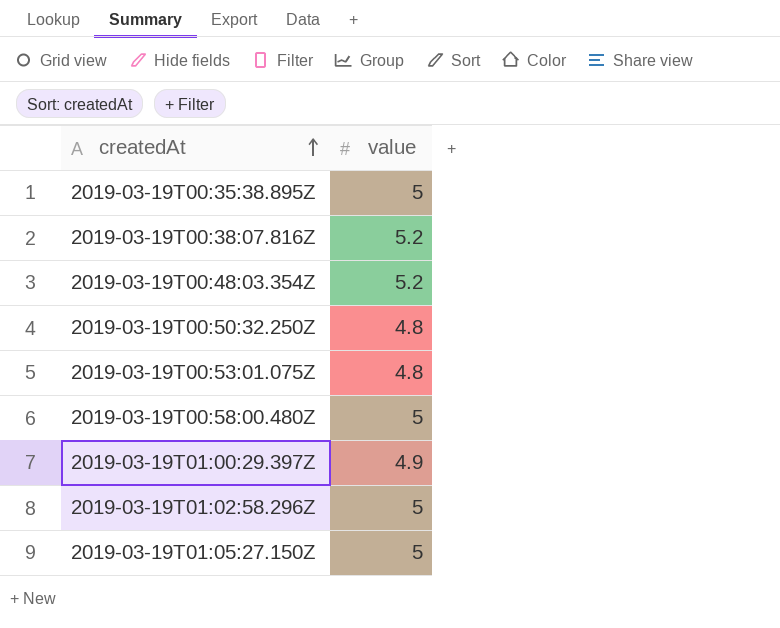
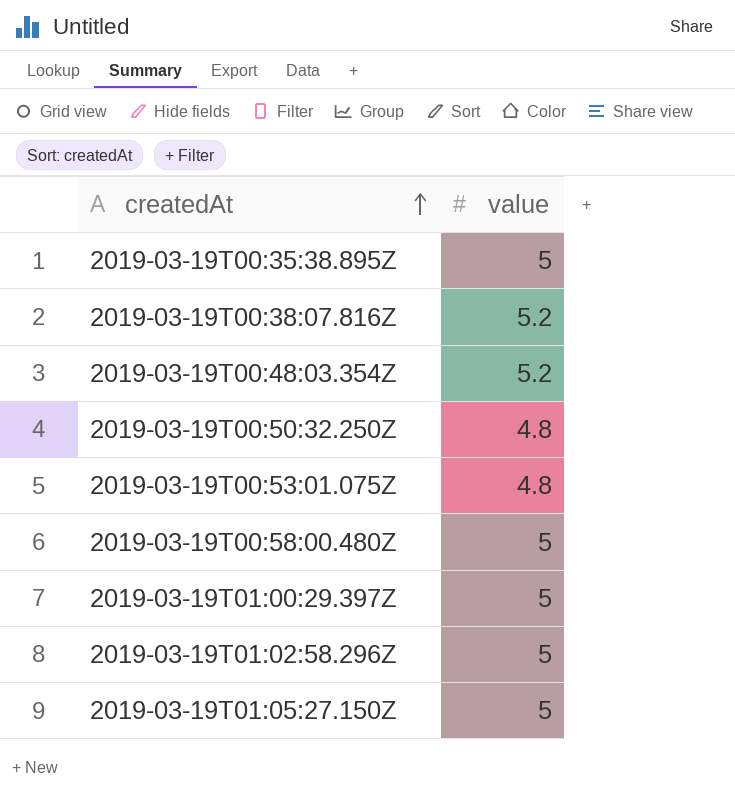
2019-03-19T01:00:29.397Z | value: 4.9 -> 5

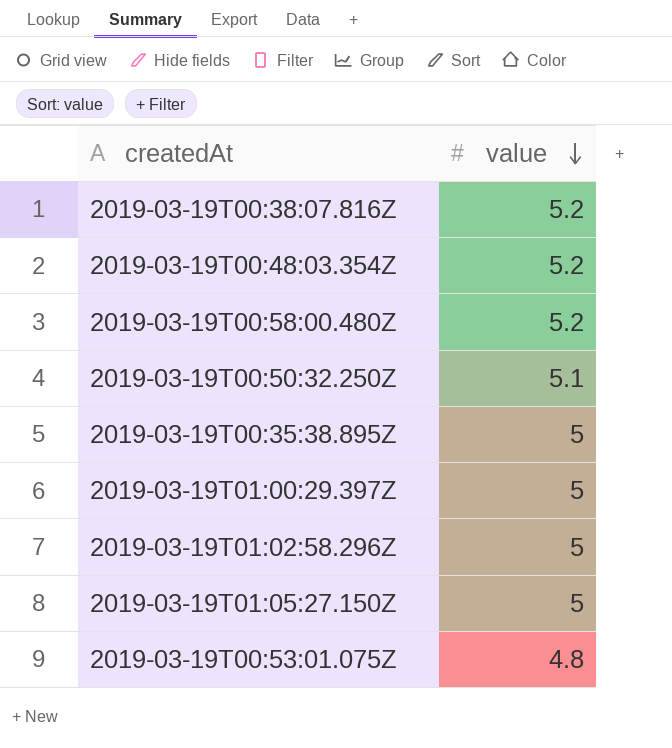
row order: createdAt ascending -> value descending
2019-03-19T00:58:00.480Z | value: 5 -> 5.2
2019-03-19T00:50:32.250Z | value: 4.8 -> 5.1

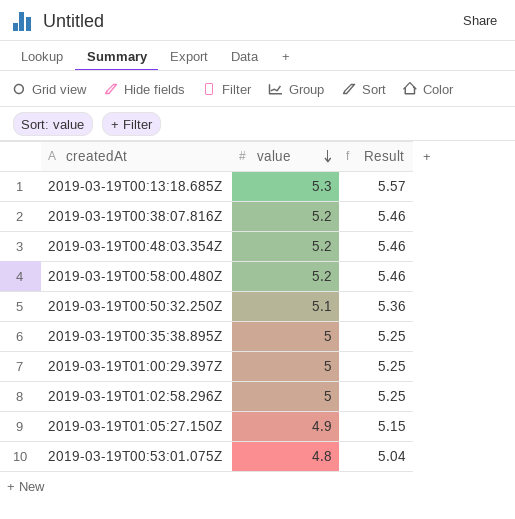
column Result | formula: none -> [value] * 1.05
row 2019-03-19T00:13:18.685Z: none -> 5.3 | 5.57
2019-03-19T01:05:27.150Z | value: 5 -> 4.9

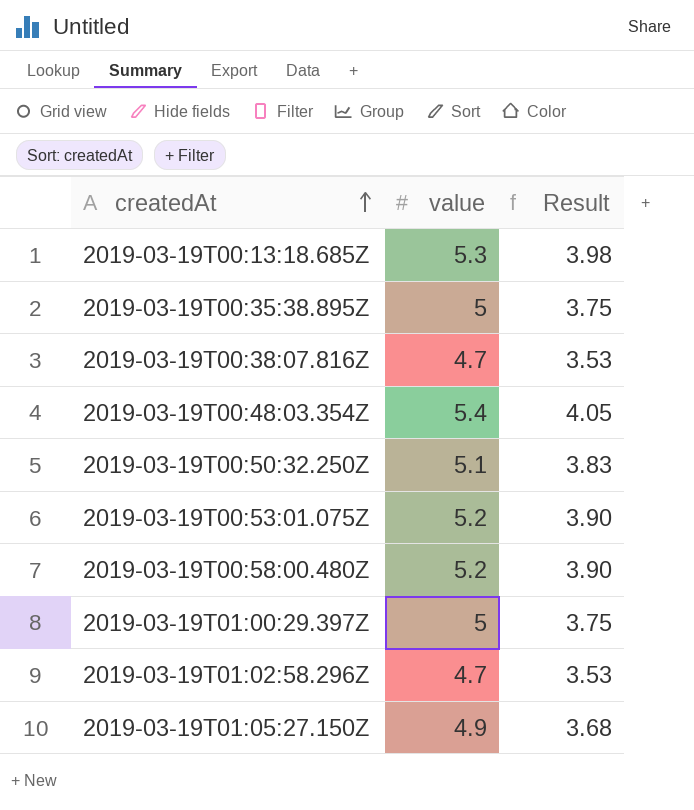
row order: value descending -> createdAt ascending
column Result | formula: [value] * 1.05 -> [value] * 0.75
2019-03-19T00:38:07.816Z | value: 5.2 -> 4.7
2019-03-19T00:48:03.354Z | value: 5.2 -> 5.4
2019-03-19T00:53:01.075Z | value: 4.8 -> 5.2
2019-03-19T01:02:58.296Z | value: 5 -> 4.7

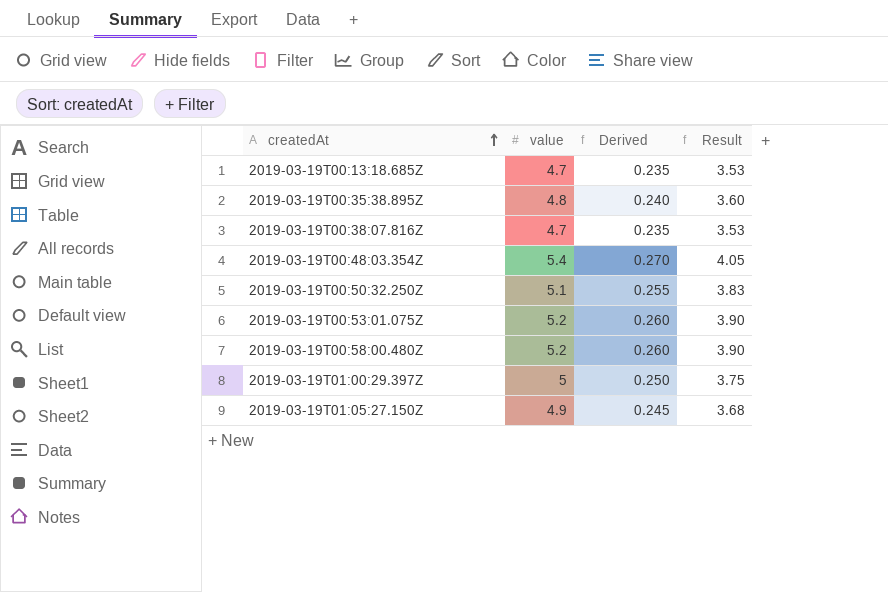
column Derived | formula: none -> [value] * 0.05
row 2019-03-19T01:02:58.296Z: 4.7 | 3.53 -> none
2019-03-19T00:13:18.685Z | value: 5.3 -> 4.7
2019-03-19T00:13:18.685Z | Result: 3.98 -> 3.53
2019-03-19T00:35:38.895Z | value: 5 -> 4.8
2019-03-19T00:35:38.895Z | Result: 3.75 -> 3.60

